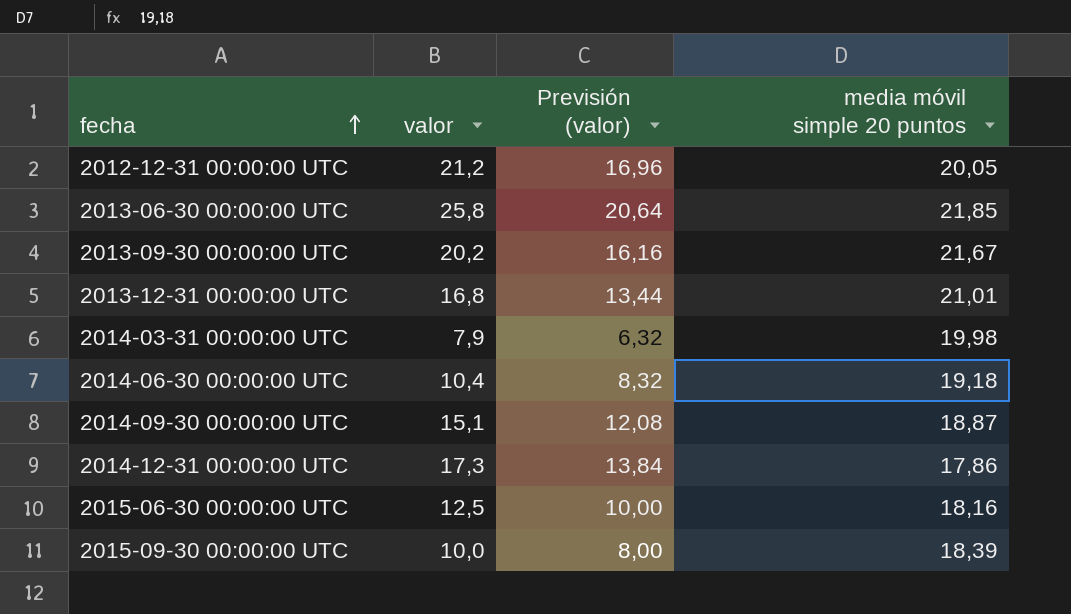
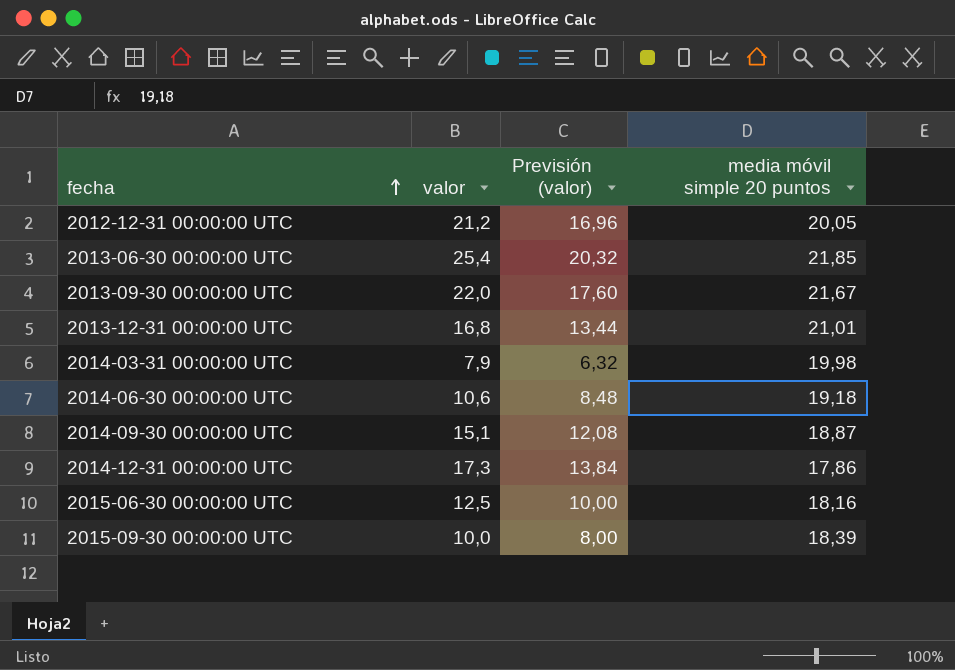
2013-06-30 00:00:00 UTC | valor: 25,8 -> 25,4
2013-06-30 00:00:00 UTC | Previsión (valor): 20,64 -> 20,32
2013-09-30 00:00:00 UTC | valor: 20,2 -> 22,0
2013-09-30 00:00:00 UTC | Previsión (valor): 16,16 -> 17,60
2014-06-30 00:00:00 UTC | valor: 10,4 -> 10,6
2014-06-30 00:00:00 UTC | Previsión (valor): 8,32 -> 8,48

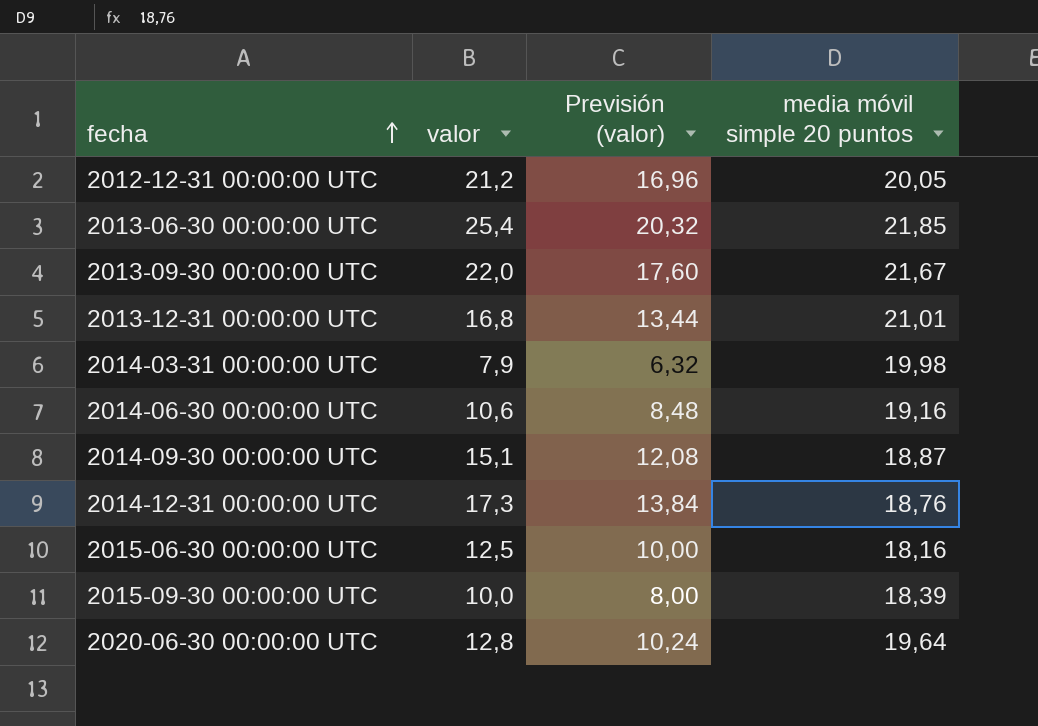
2014-06-30 00:00:00 UTC | media móvil simple 20 puntos: 19,18 -> 19,16
2014-12-31 00:00:00 UTC | media móvil simple 20 puntos: 17,86 -> 18,76
row 2020-06-30 00:00:00 UTC: none -> 12,8 | 10,24 | 19,64

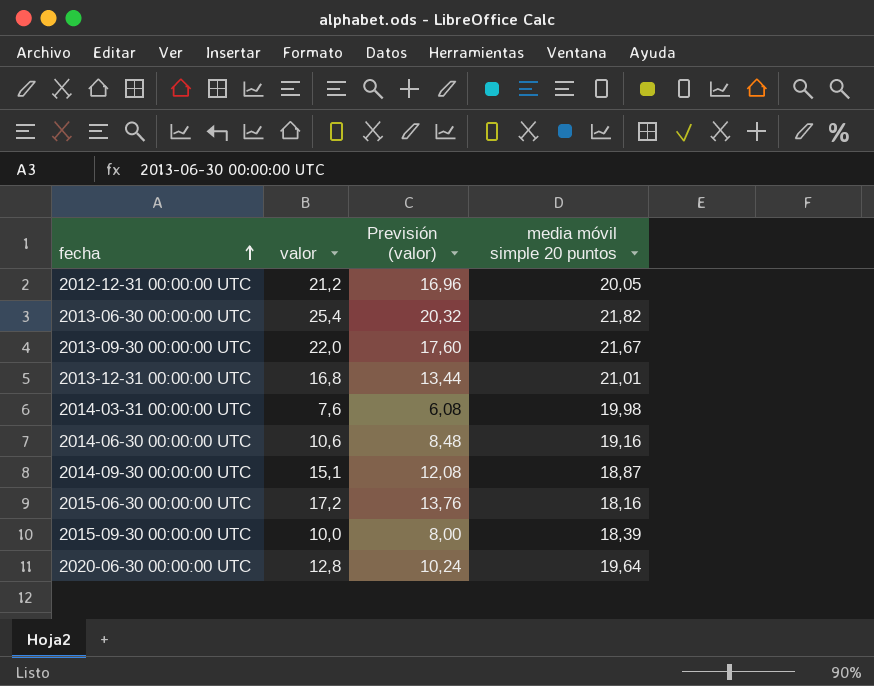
row 2014-12-31 00:00:00 UTC: 17,3 | 13,84 | 18,76 -> none
2013-06-30 00:00:00 UTC | media móvil simple 20 puntos: 21,85 -> 21,82
2014-03-31 00:00:00 UTC | valor: 7,9 -> 7,6
2014-03-31 00:00:00 UTC | Previsión (valor): 6,32 -> 6,08
2015-06-30 00:00:00 UTC | valor: 12,5 -> 17,2
2015-06-30 00:00:00 UTC | Previsión (valor): 10,00 -> 13,76

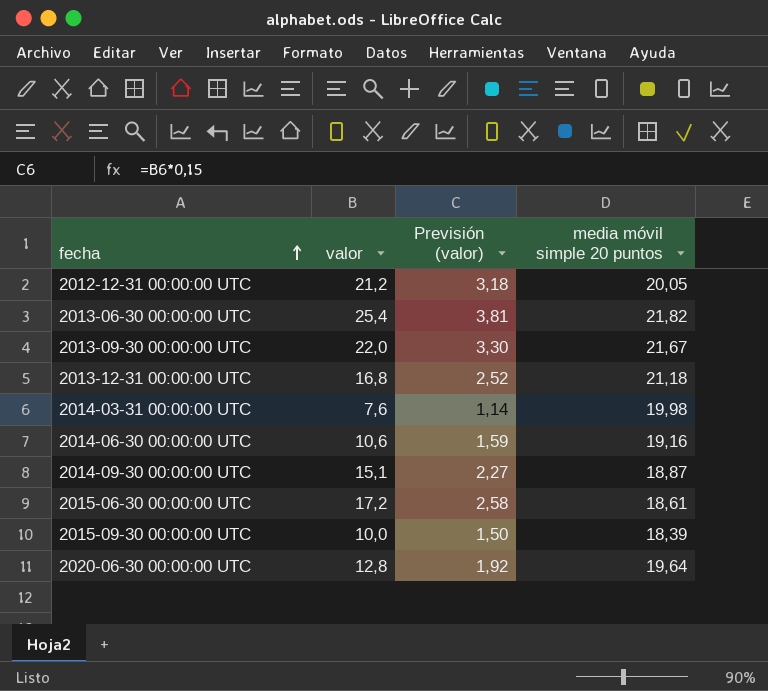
column Previsión (valor) | formula: [valor] * 0,8 -> [valor] * 0,15
2013-12-31 00:00:00 UTC | media móvil simple 20 puntos: 21,01 -> 21,18
2015-06-30 00:00:00 UTC | media móvil simple 20 puntos: 18,16 -> 18,61

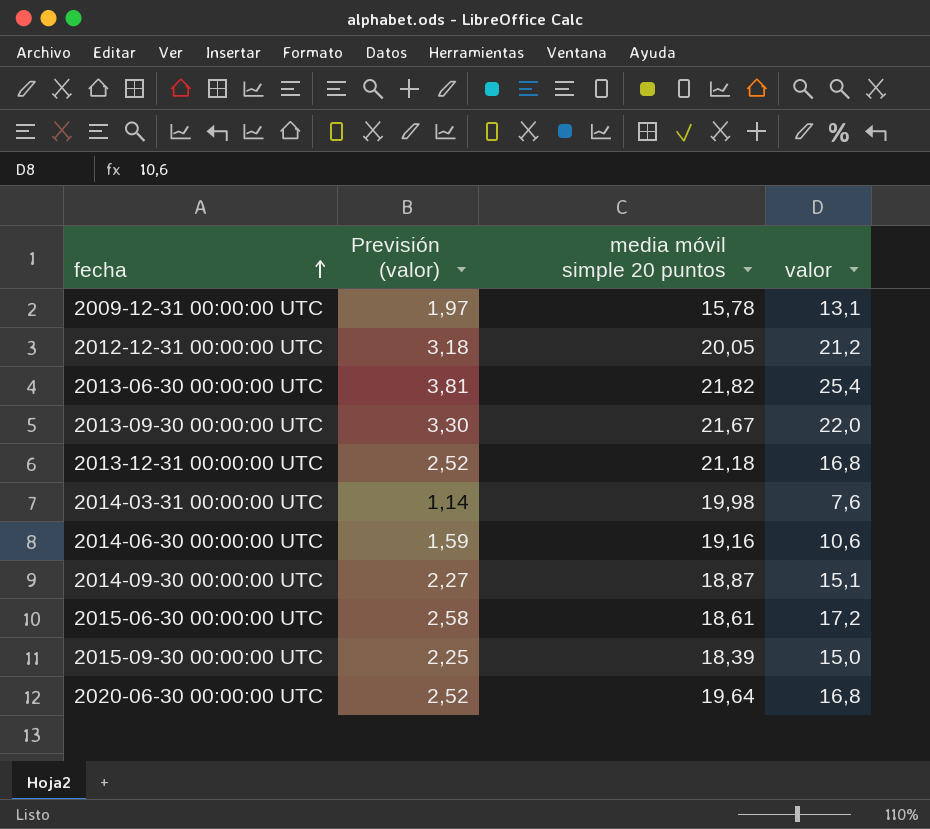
column valor | position: 2 -> 4
row 2009-12-31 00:00:00 UTC: none -> 1,97 | 15,78 | 13,1
2015-09-30 00:00:00 UTC | Previsión (valor): 1,50 -> 2,25
2015-09-30 00:00:00 UTC | valor: 10,0 -> 15,0
2020-06-30 00:00:00 UTC | Previsión (valor): 1,92 -> 2,52
2020-06-30 00:00:00 UTC | valor: 12,8 -> 16,8

